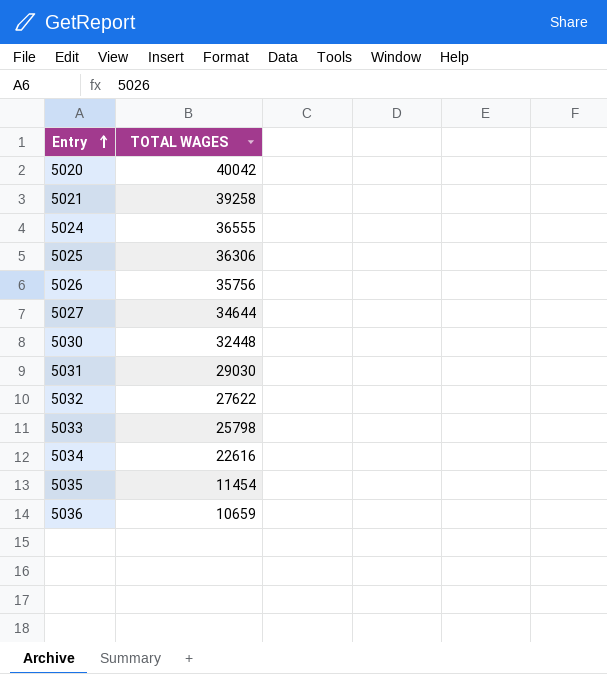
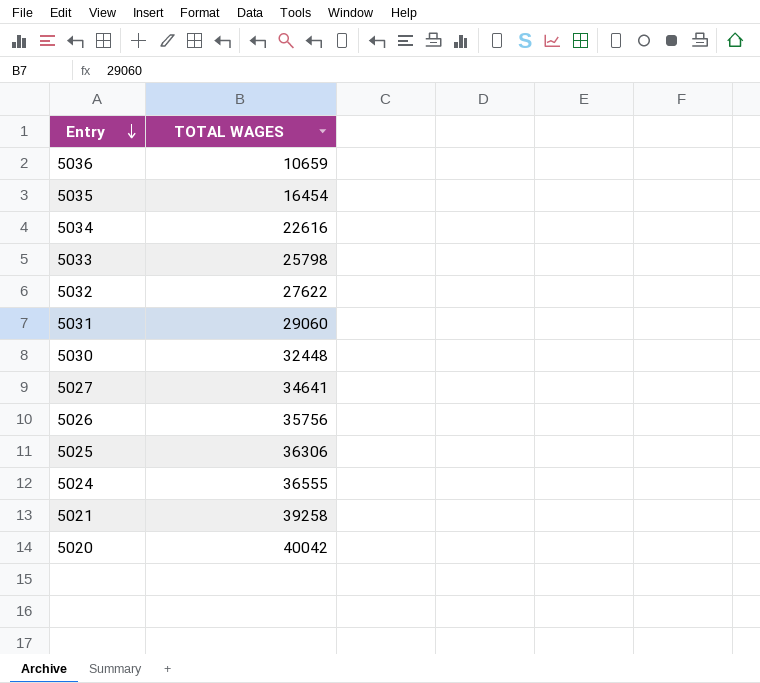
row order: Entry ascending -> Entry descending
5035 | TOTAL WAGES: 11454 -> 16454
5031 | TOTAL WAGES: 29030 -> 29060
5027 | TOTAL WAGES: 34644 -> 34641

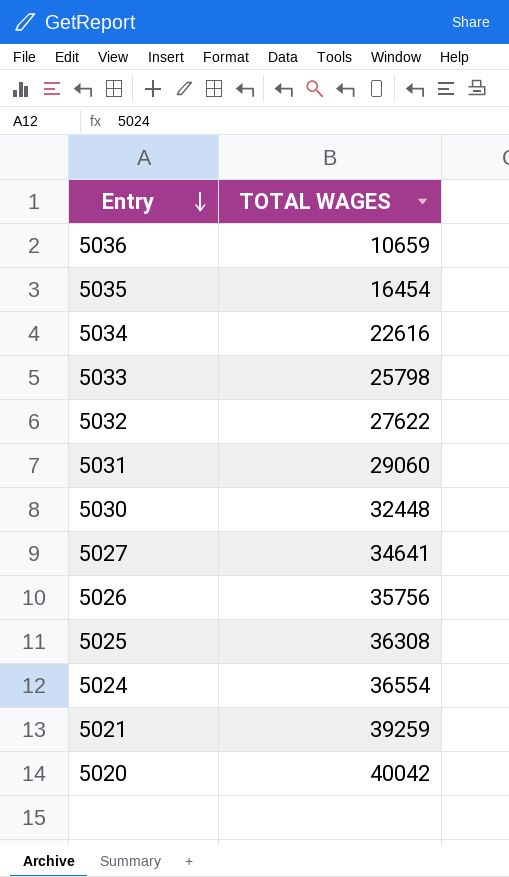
5025 | TOTAL WAGES: 36306 -> 36308
5024 | TOTAL WAGES: 36555 -> 36554
5021 | TOTAL WAGES: 39258 -> 39259

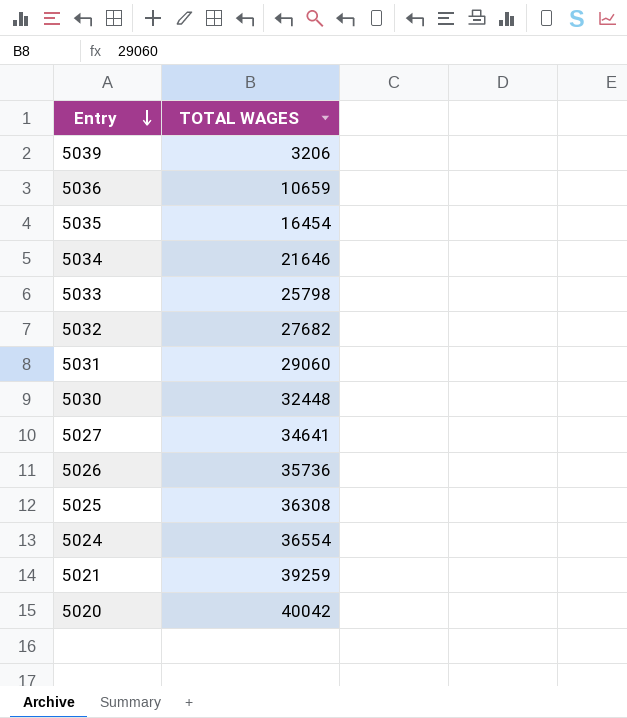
row 5039: none -> 3206
5034 | TOTAL WAGES: 22616 -> 21646
5032 | TOTAL WAGES: 27622 -> 27682
5026 | TOTAL WAGES: 35756 -> 35736

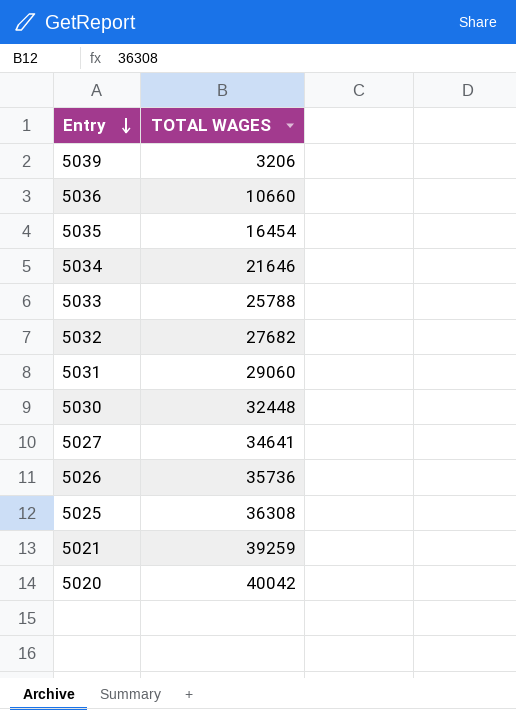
row 5024: 36554 -> none
5036 | TOTAL WAGES: 10659 -> 10660
5033 | TOTAL WAGES: 25798 -> 25788

